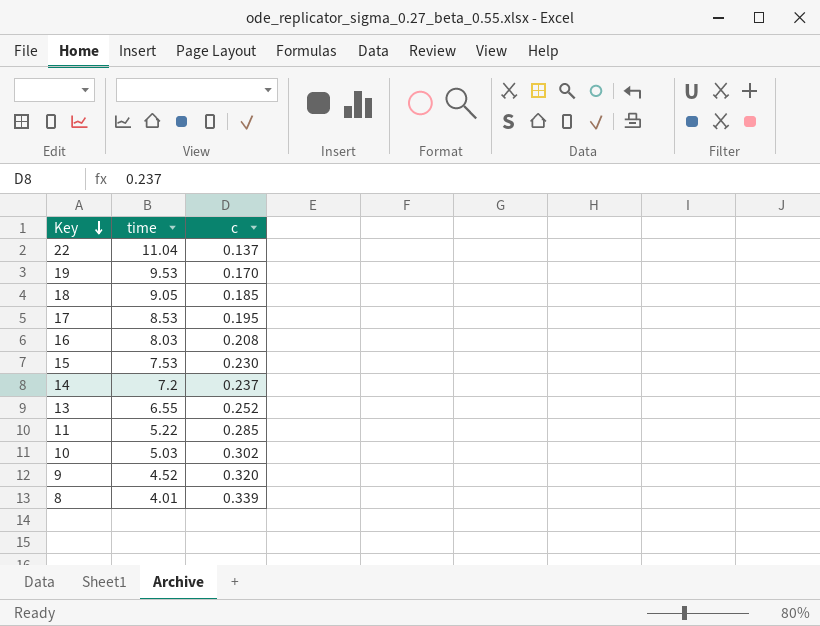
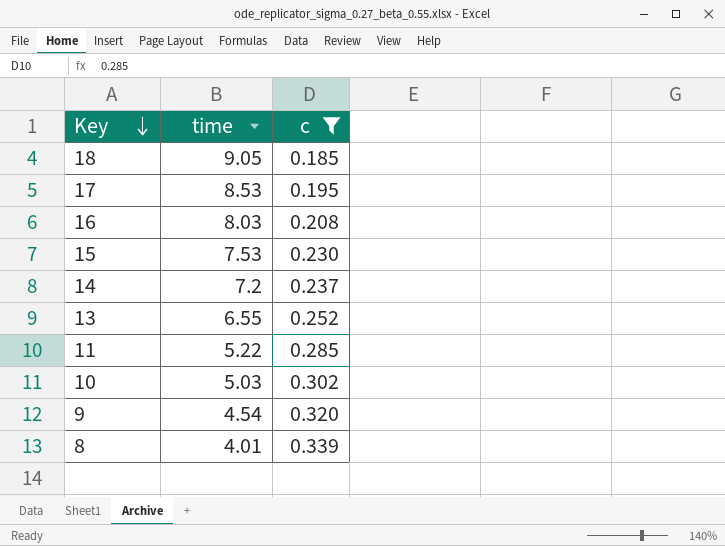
filter: none -> c >= 0.185
9 | time: 4.52 -> 4.54

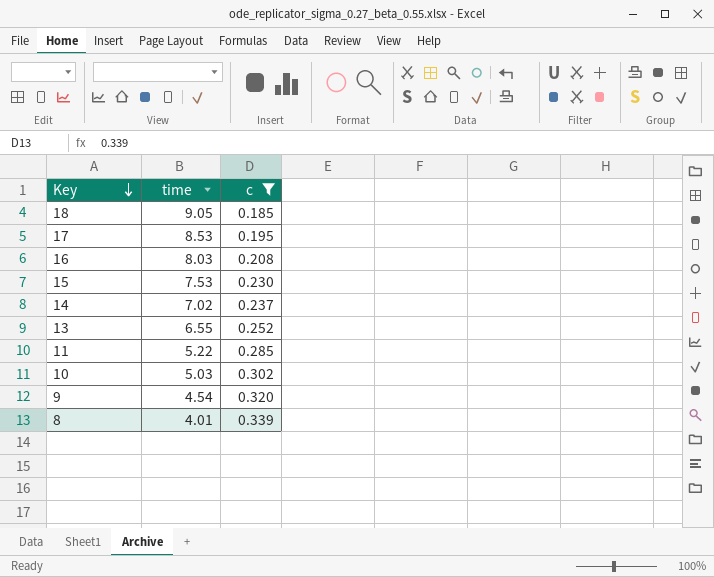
14 | time: 7.2 -> 7.02

